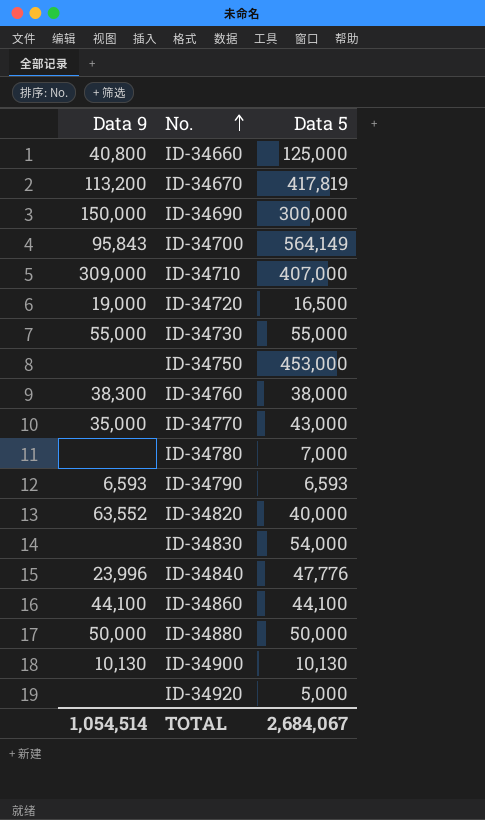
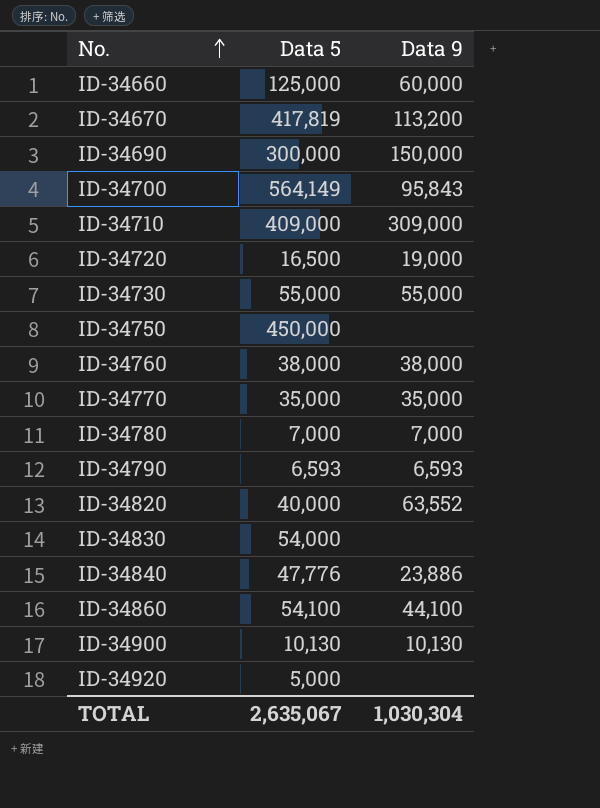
column Data 9 | position: 1 -> 3
row ID-34880: 50,000 | 50,000 -> none
ID-34660 | Data 9: 40,800 -> 60,000
ID-34710 | Data 5: 407,000 -> 409,000
ID-34750 | Data 5: 453,000 -> 450,000
ID-34760 | Data 9: 38,300 -> 38,000
ID-34770 | Data 5: 43,000 -> 35,000
ID-34780 | Data 9: none -> 7,000
ID-34840 | Data 9: 23,996 -> 23,886
ID-34860 | Data 5: 44,100 -> 54,100
TOTAL | Data 5: 2,684,067 -> 2,635,067
TOTAL | Data 9: 1,054,514 -> 1,030,304

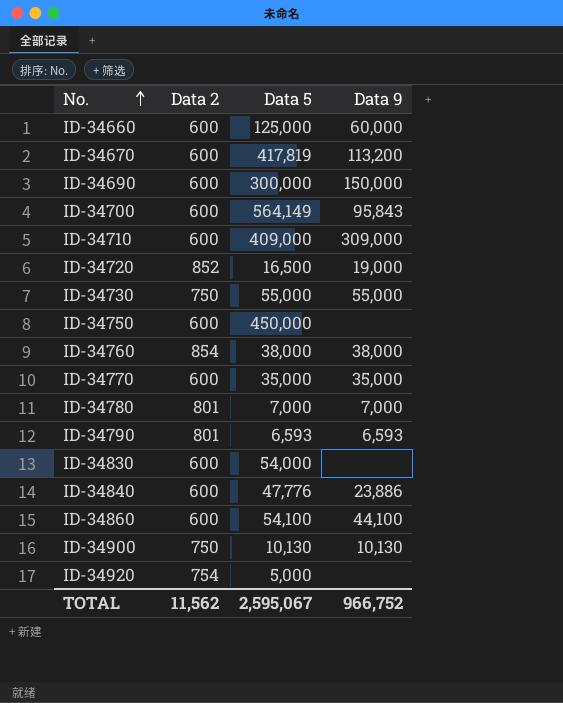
column Data 2 | position: none -> 2
row ID-34820: 40,000 | 63,552 -> none
TOTAL | Data 5: 2,635,067 -> 2,595,067
TOTAL | Data 9: 1,030,304 -> 966,752

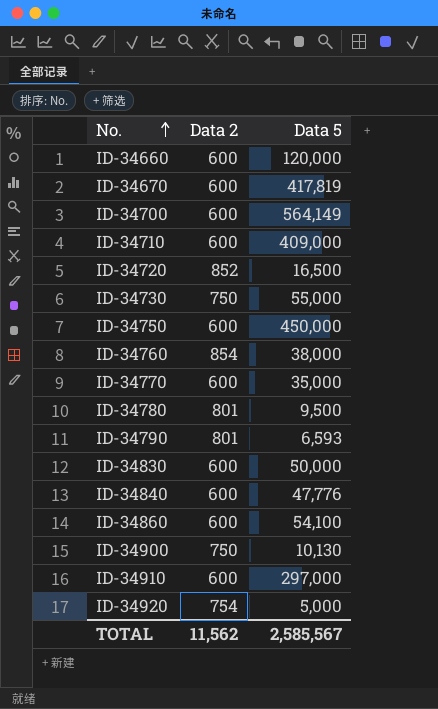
column Data 9 | position: 4 -> none
row ID-34690: 600 | 300,000 | 150,000 -> none
ID-34660 | Data 5: 125,000 -> 120,000
ID-34780 | Data 5: 7,000 -> 9,500
ID-34830 | Data 5: 54,000 -> 50,000
row ID-34910: none -> 600 | 297,000
TOTAL | Data 5: 2,595,067 -> 2,585,567

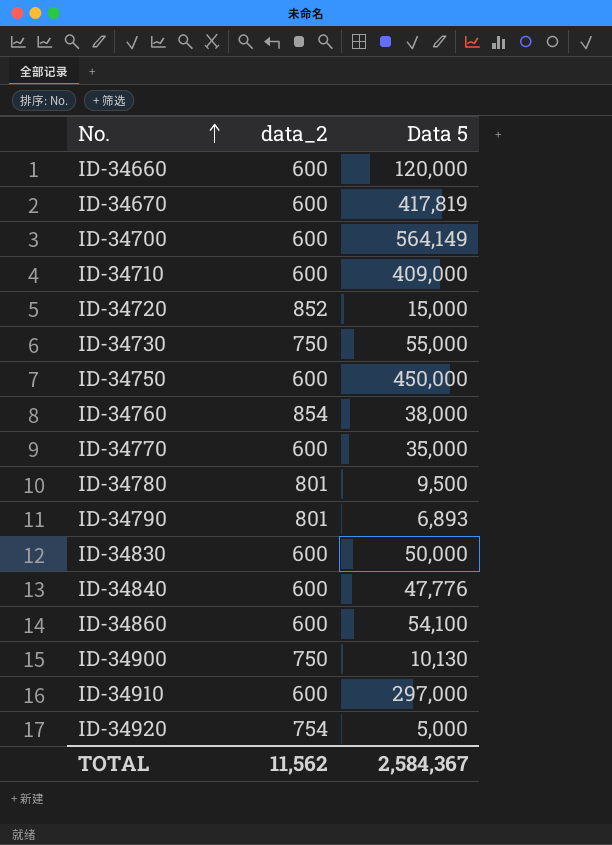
column name: Data 2 -> data_2
ID-34720 | Data 5: 16,500 -> 15,000
ID-34790 | Data 5: 6,593 -> 6,893
TOTAL | Data 5: 2,585,567 -> 2,584,367

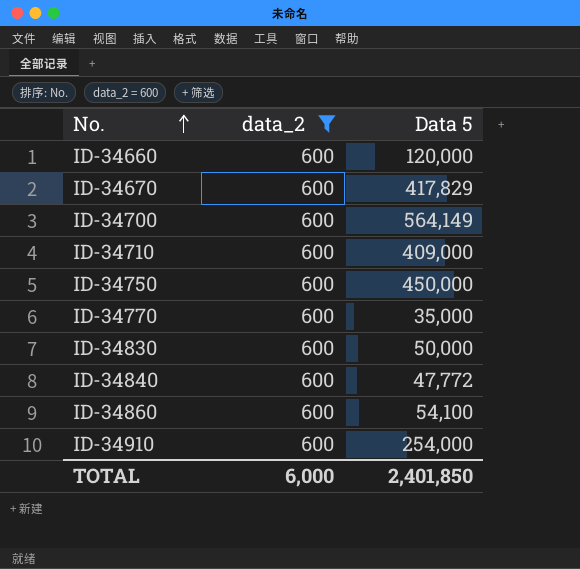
filter: none -> data_2 = 600
ID-34670 | Data 5: 417,819 -> 417,829
ID-34840 | Data 5: 47,776 -> 47,772
ID-34910 | Data 5: 297,000 -> 254,000
TOTAL | data_2: 11,562 -> 6,000
TOTAL | Data 5: 2,584,367 -> 2,401,850

